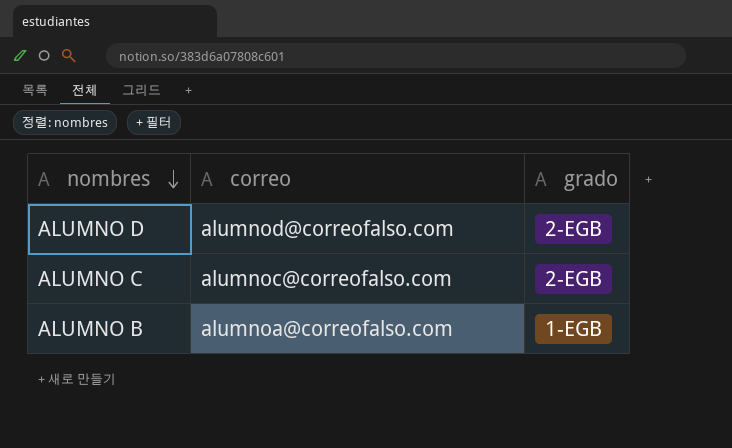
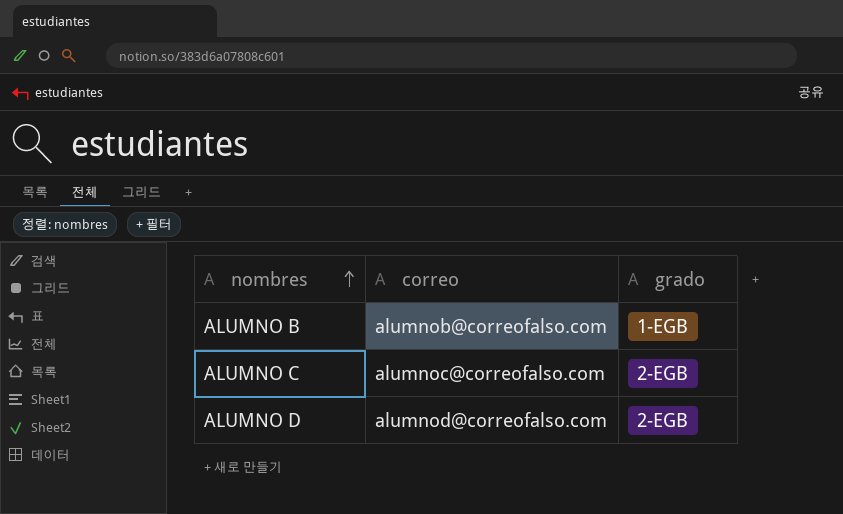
row order: nombres descending -> nombres ascending
ALUMNO B | correo: alumnoa@correofalso.com -> alumnob@correofalso.com

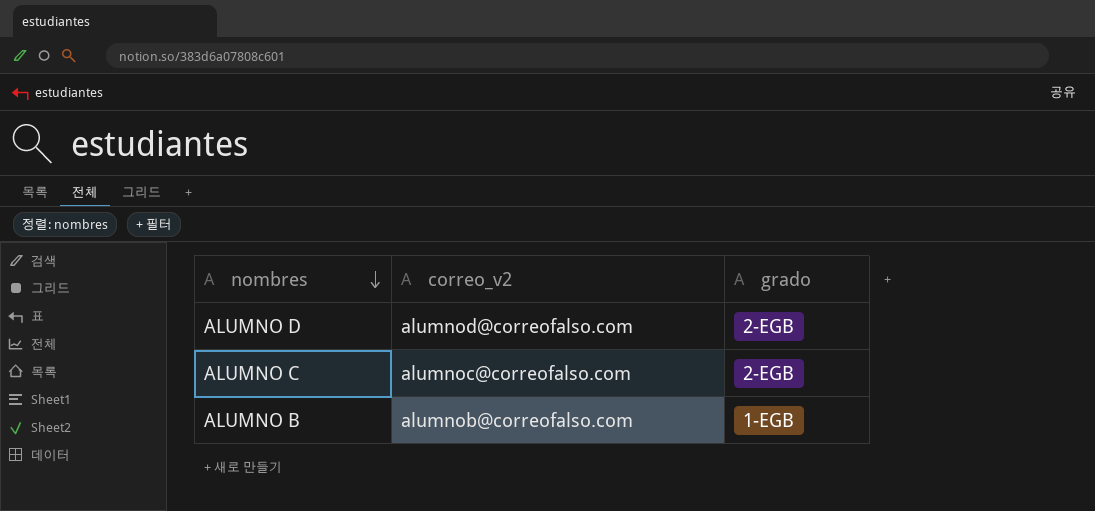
row order: nombres ascending -> nombres descending
column name: correo -> correo_v2

